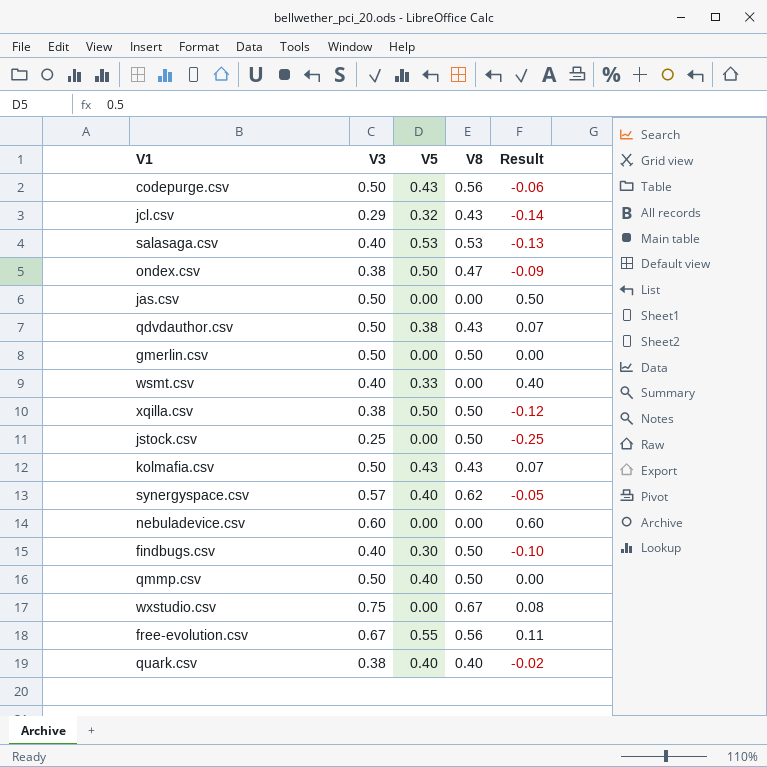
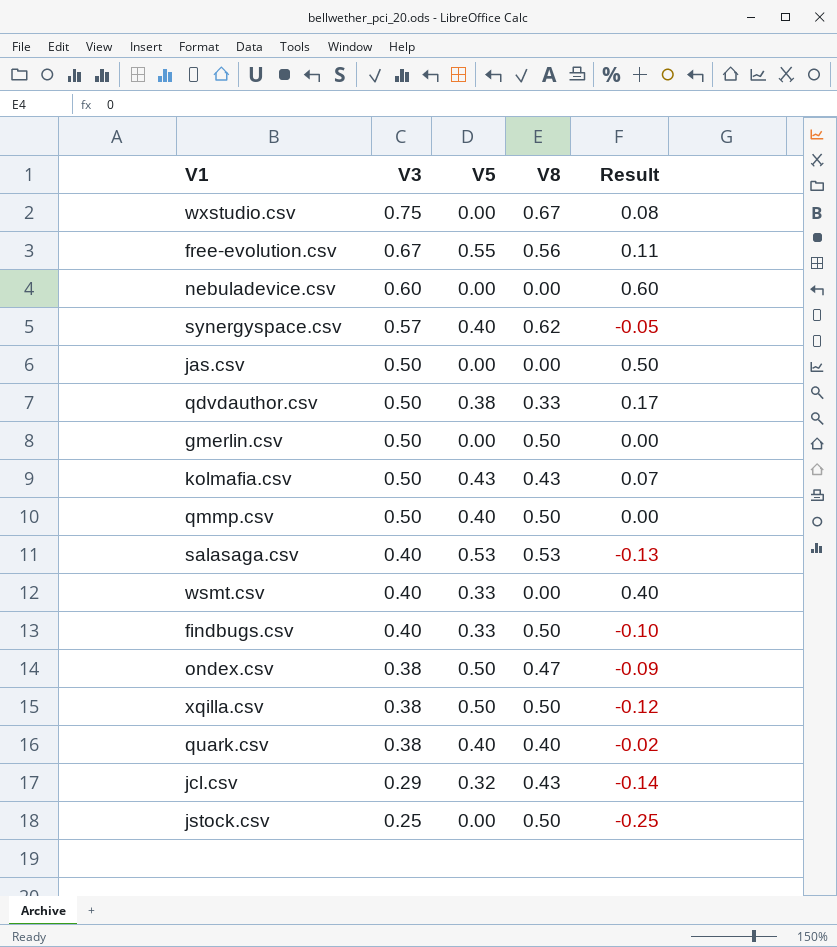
row order: none -> V3 descending
row codepurge.csv: 0.50 | 0.43 | 0.56 | -0.06 -> none
qdvdauthor.csv | V8: 0.43 -> 0.33
qdvdauthor.csv | Result: 0.07 -> 0.17
findbugs.csv | V5: 0.30 -> 0.33

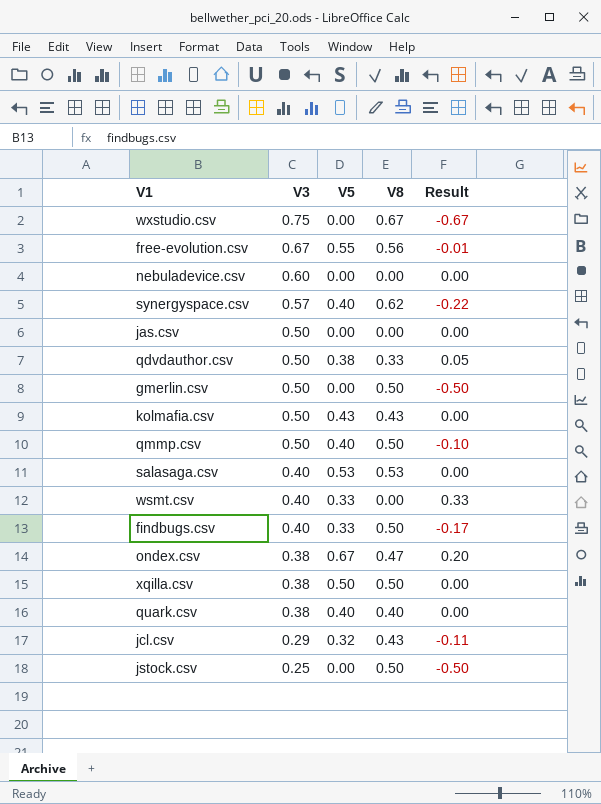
column Result | formula: [V3] - [V8] -> [V5] - [V8]
ondex.csv | V5: 0.50 -> 0.67

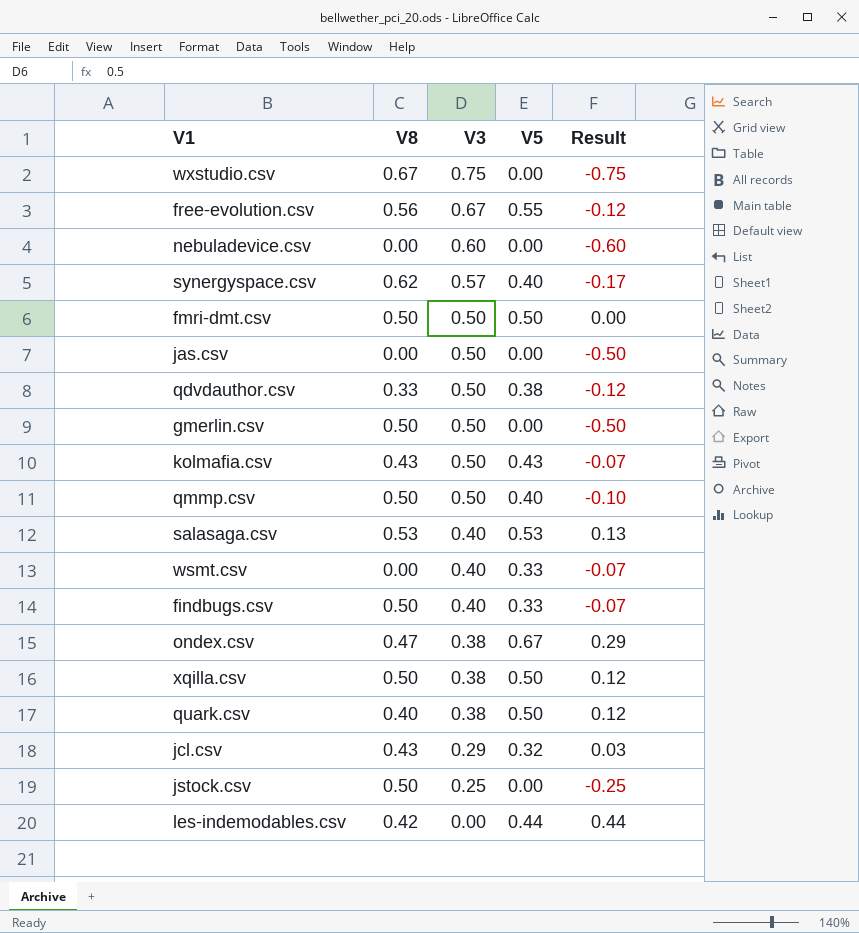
column V8 | position: 4 -> 2
column Result | formula: [V5] - [V8] -> [V5] - [V3]
row fmri-dmt.csv: none -> 0.50 | 0.50 | 0.50 | 0.00
quark.csv | V5: 0.40 -> 0.50
row les-indemodables.csv: none -> 0.42 | 0.00 | 0.44 | 0.44

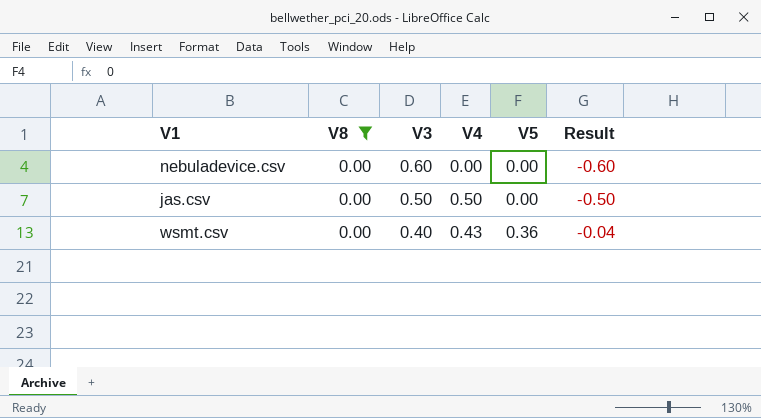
filter: none -> V8 = 0.00
column V4 | position: none -> 4
wsmt.csv | V5: 0.33 -> 0.36
wsmt.csv | Result: -0.07 -> -0.04

